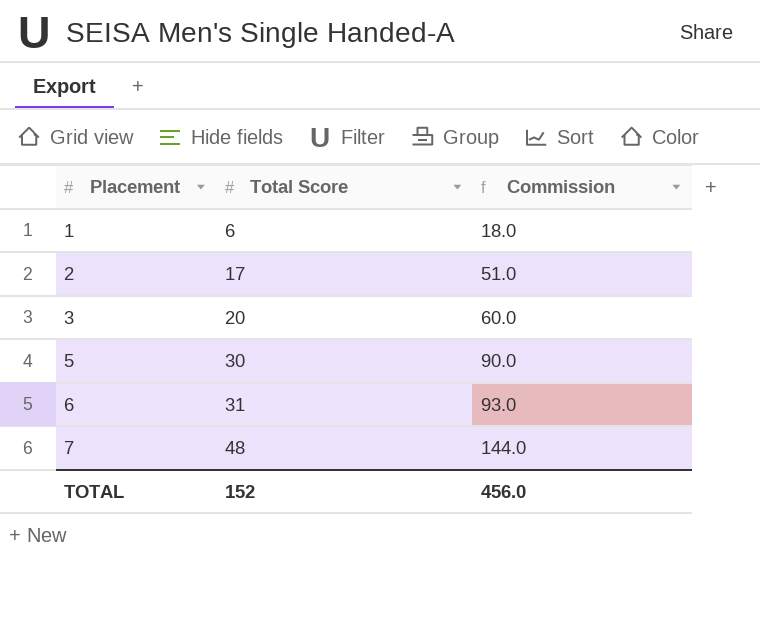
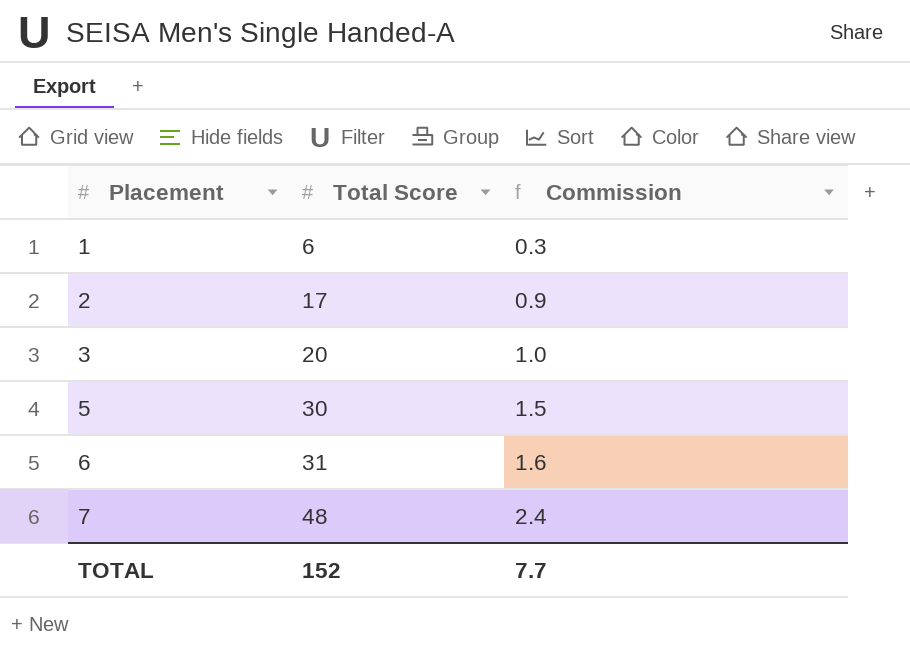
column Commission | formula: [Total Score] * 3 -> [Total Score] * 0.05
TOTAL | Commission: 456.0 -> 7.7

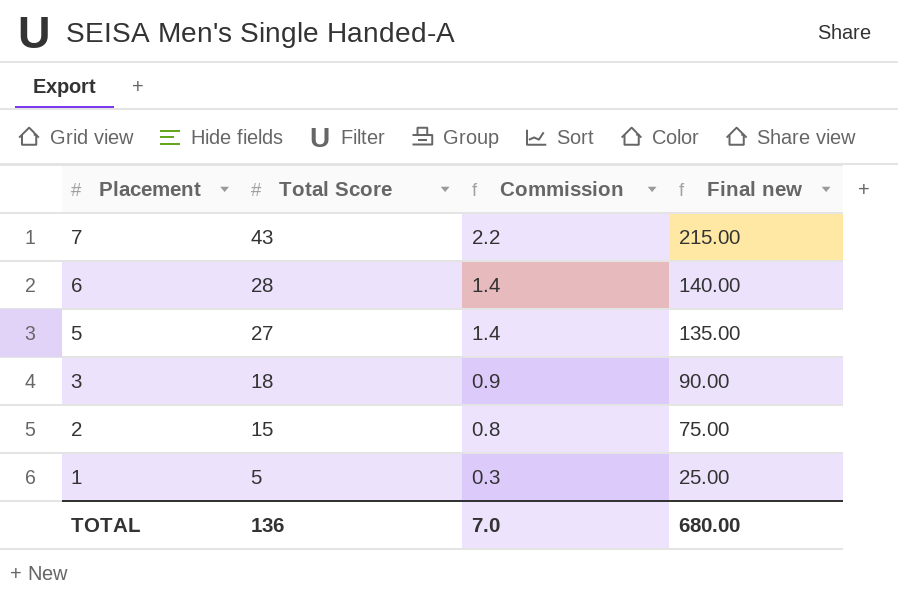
row order: Placement ascending -> Placement descending
column Final new | formula: none -> [Total Score] * 5
7 | Total Score: 48 -> 43
7 | Commission: 2.4 -> 2.2
6 | Total Score: 31 -> 28
6 | Commission: 1.6 -> 1.4
5 | Total Score: 30 -> 27
5 | Commission: 1.5 -> 1.4
3 | Total Score: 20 -> 18
3 | Commission: 1.0 -> 0.9
2 | Total Score: 17 -> 15
2 | Commission: 0.9 -> 0.8
1 | Total Score: 6 -> 5
TOTAL | Total Score: 152 -> 136
TOTAL | Commission: 7.7 -> 7.0

